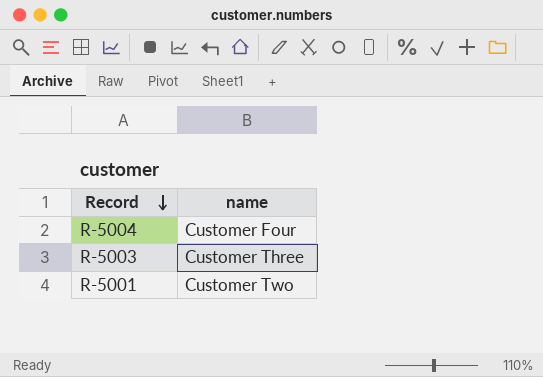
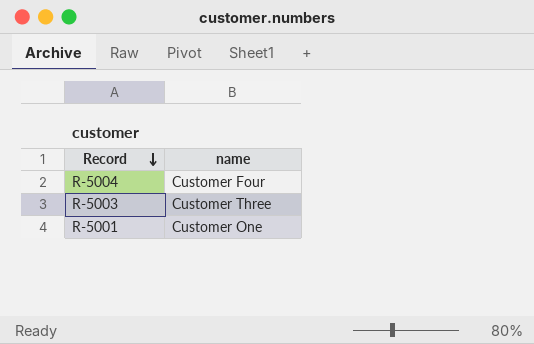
R-5001 | name: Customer Two -> Customer One

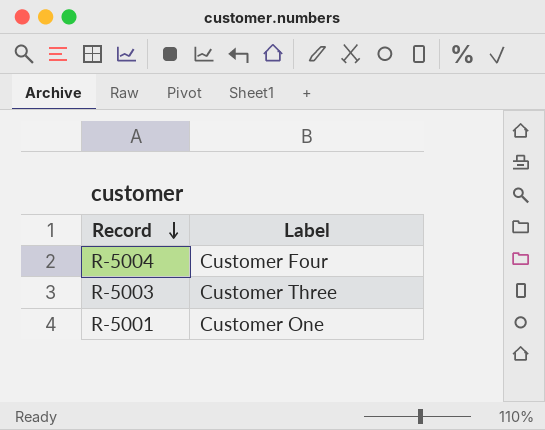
column name: name -> Label

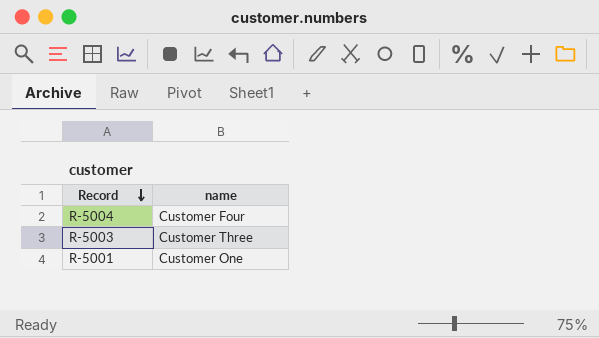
column name: Label -> name

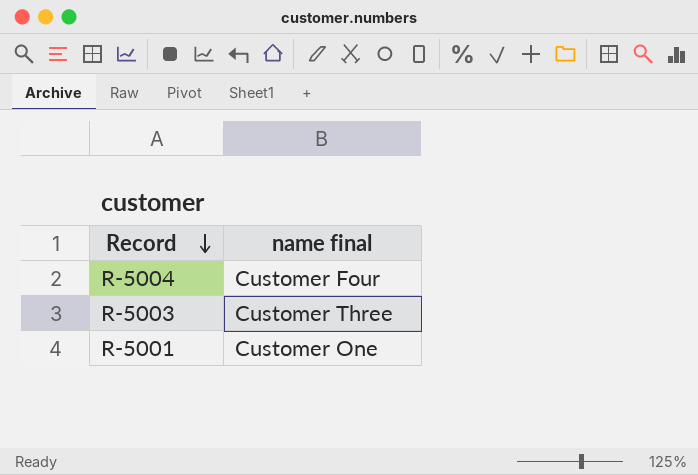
column name: name -> name final

